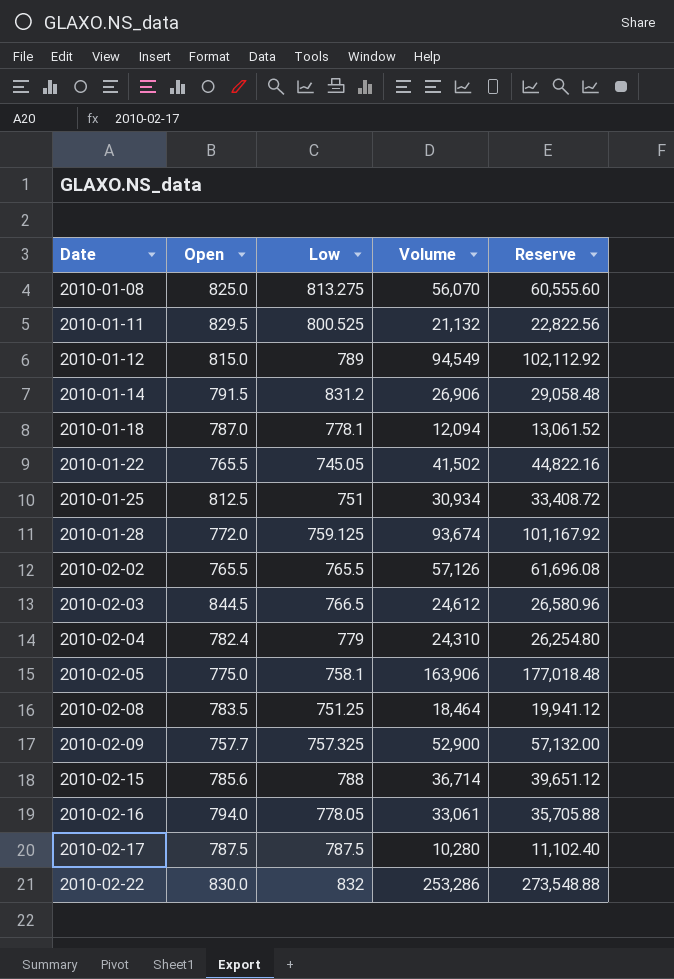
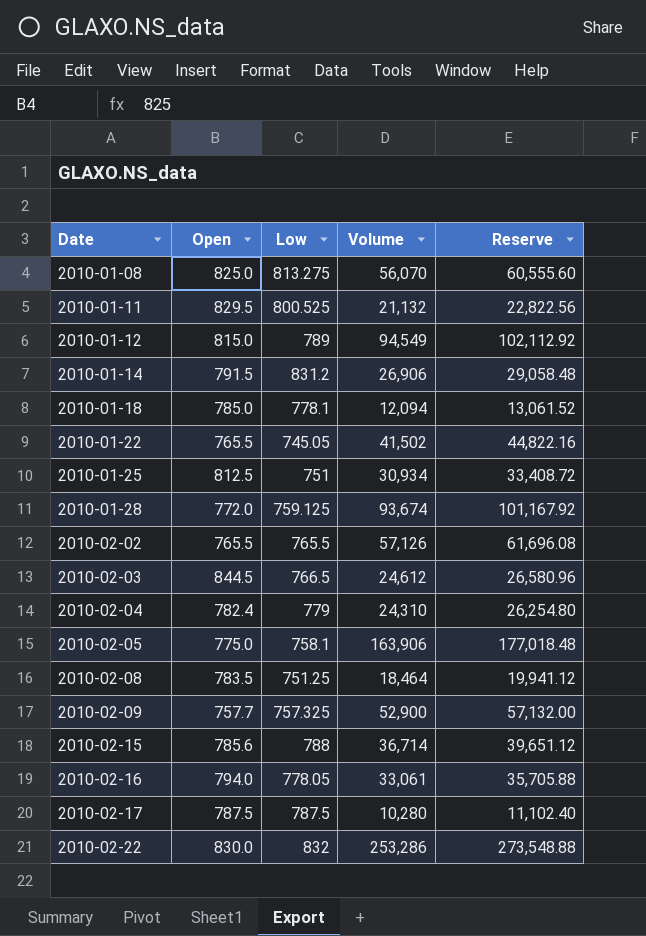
2010-01-18 | Open: 787.0 -> 785.0

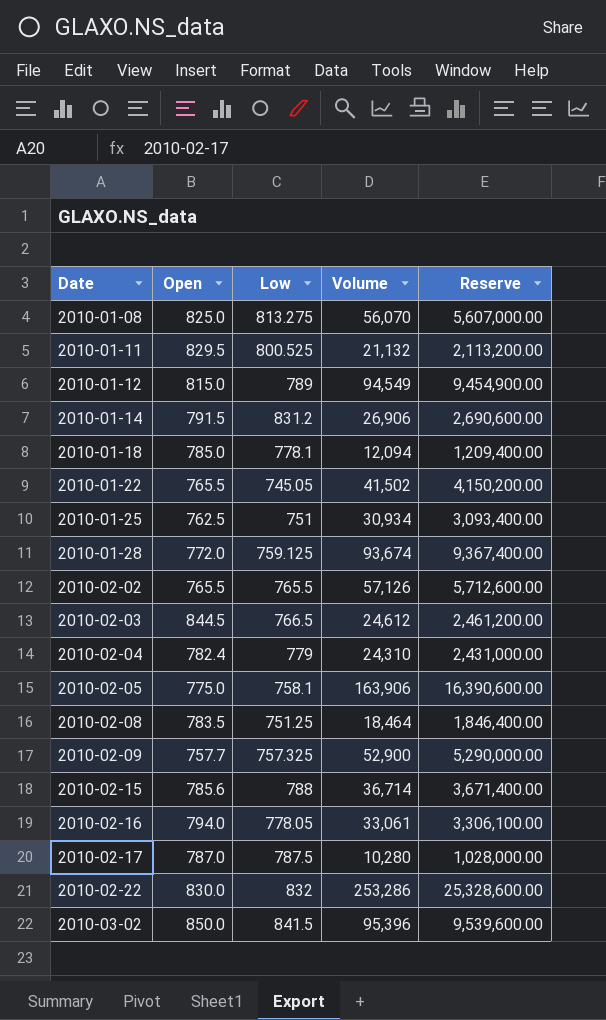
column Reserve | formula: [Volume] * 1.08 -> [Volume] * 100
2010-01-25 | Open: 812.5 -> 762.5
2010-02-17 | Open: 787.5 -> 787.0
row 2010-03-02: none -> 850.0 | 841.5 | 95,396 | 9,539,600.00

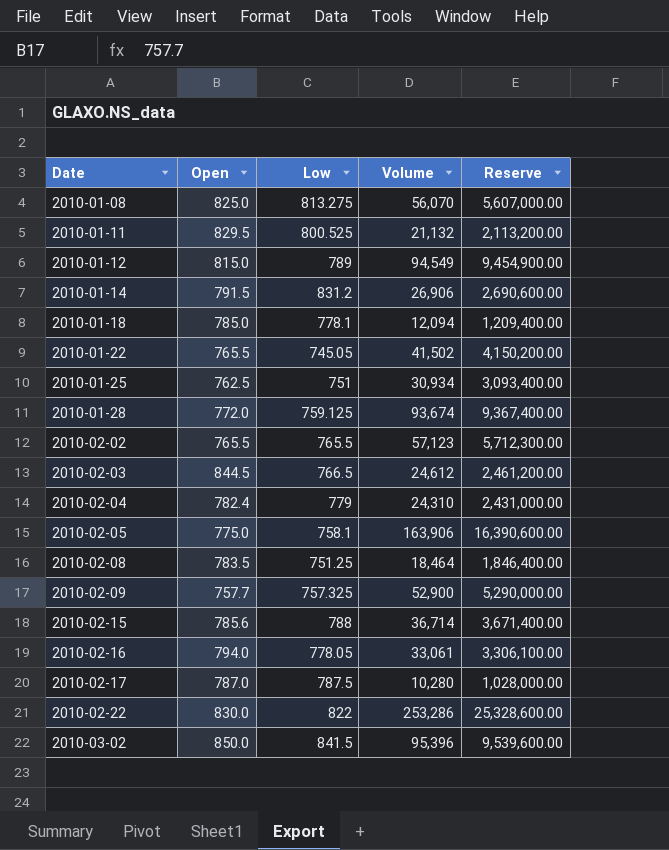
2010-02-02 | Volume: 57,126 -> 57,123
2010-02-02 | Reserve: 5,712,600.00 -> 5,712,300.00
2010-02-22 | Low: 832 -> 822

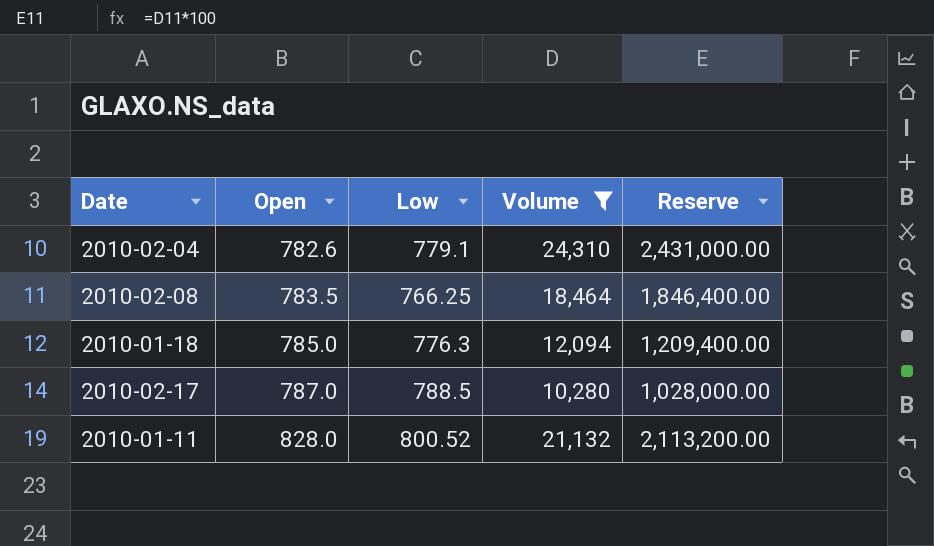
filter: none -> Volume <= 24,310
row order: Date ascending -> Open ascending
2010-02-04 | Open: 782.4 -> 782.6
2010-02-04 | Low: 779 -> 779.1
2010-02-08 | Low: 751.25 -> 766.25
2010-01-18 | Low: 778.1 -> 776.3
2010-02-17 | Low: 787.5 -> 788.5
2010-01-11 | Open: 829.5 -> 828.0
2010-01-11 | Low: 800.525 -> 800.52

